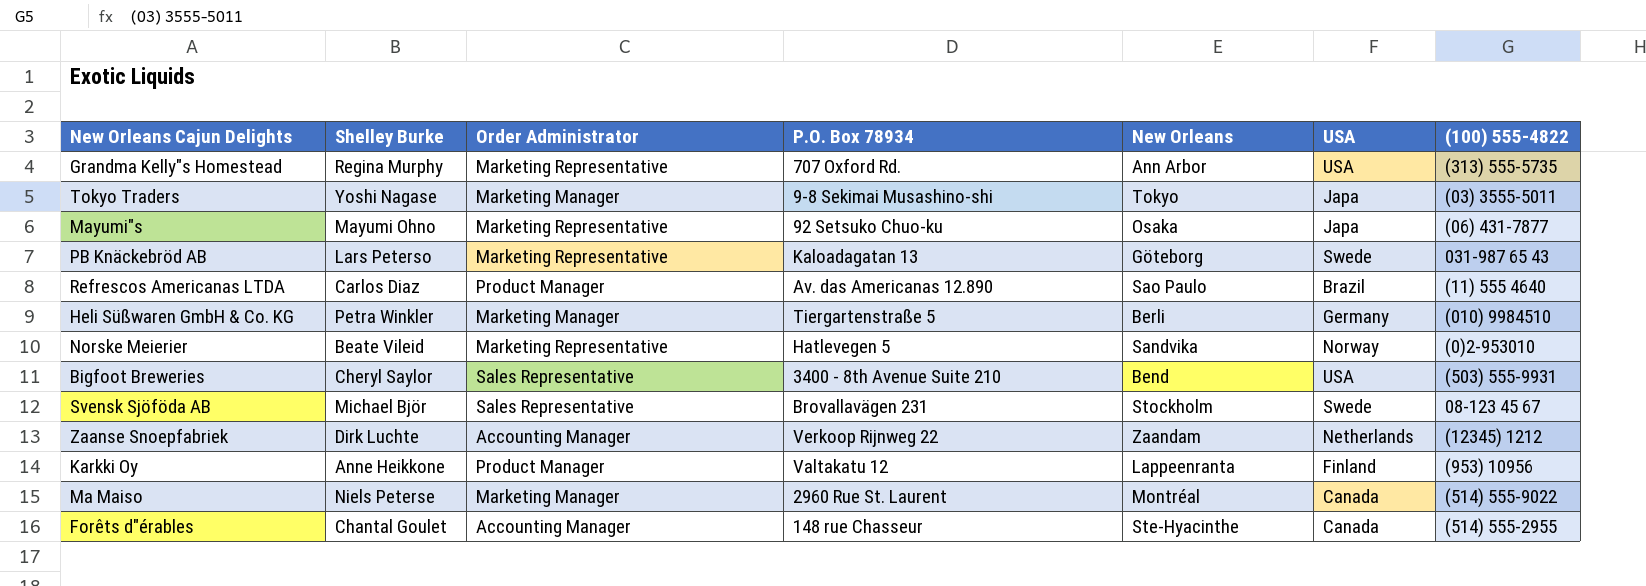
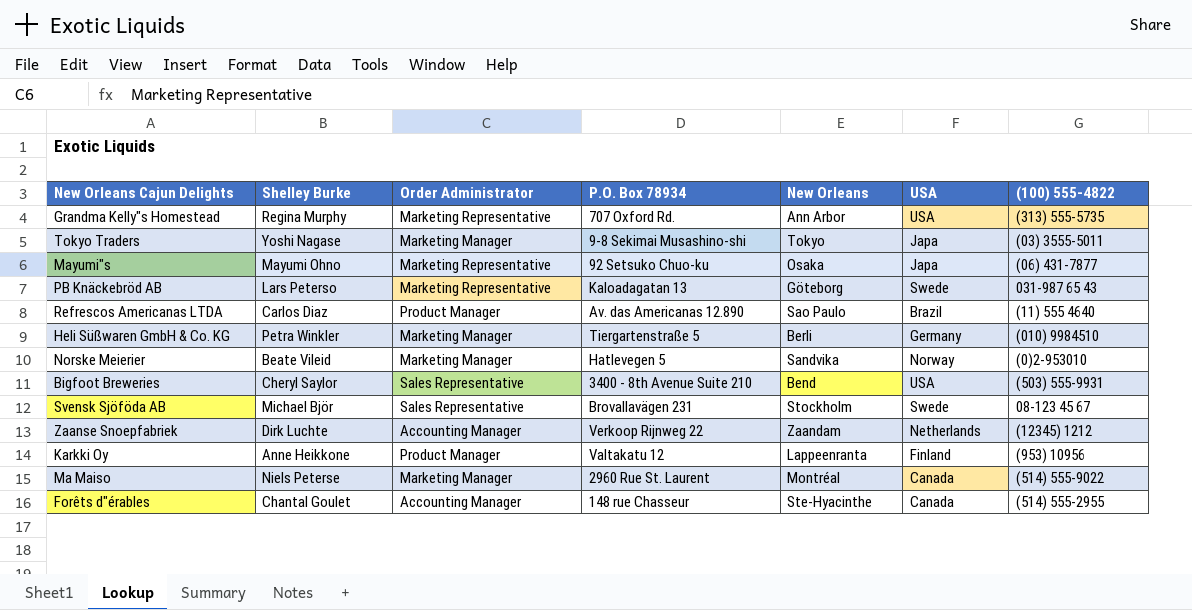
Norske Meierier | Order Administrator: Marketing Representative -> Marketing Manager

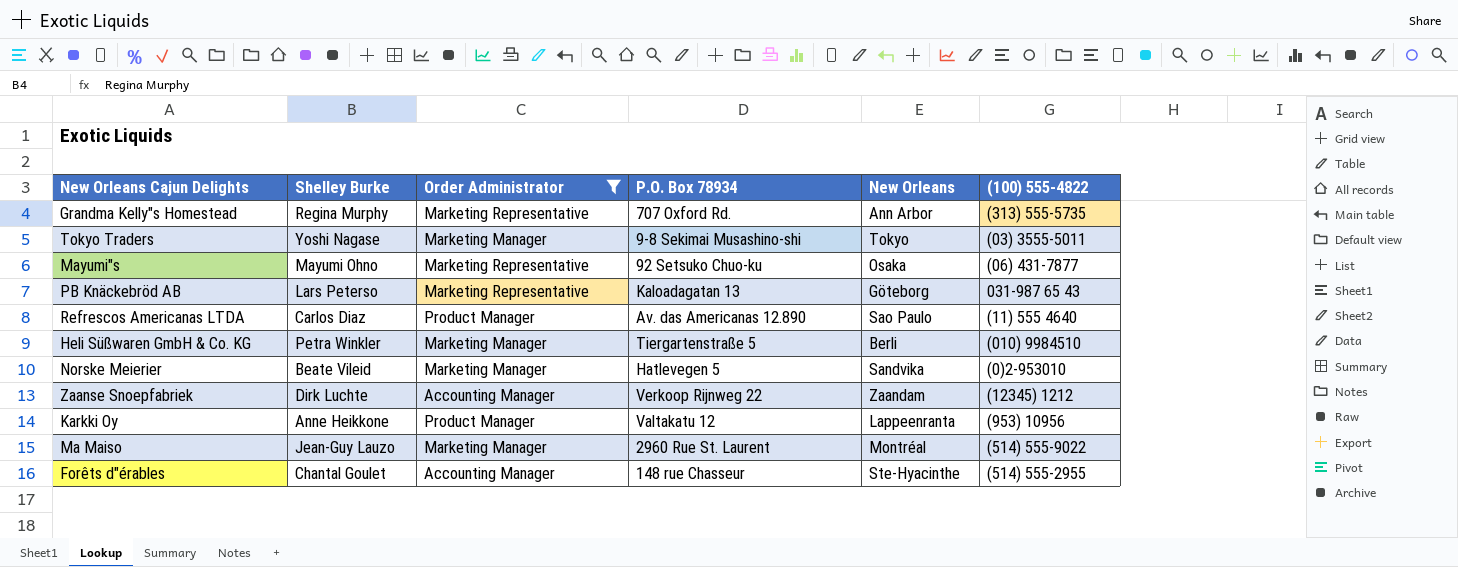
filter: none -> Order Administrator != Sales Representative
column USA | position: 6 -> none
Ma Maiso | Shelley Burke: Niels Peterse -> Jean-Guy Lauzo

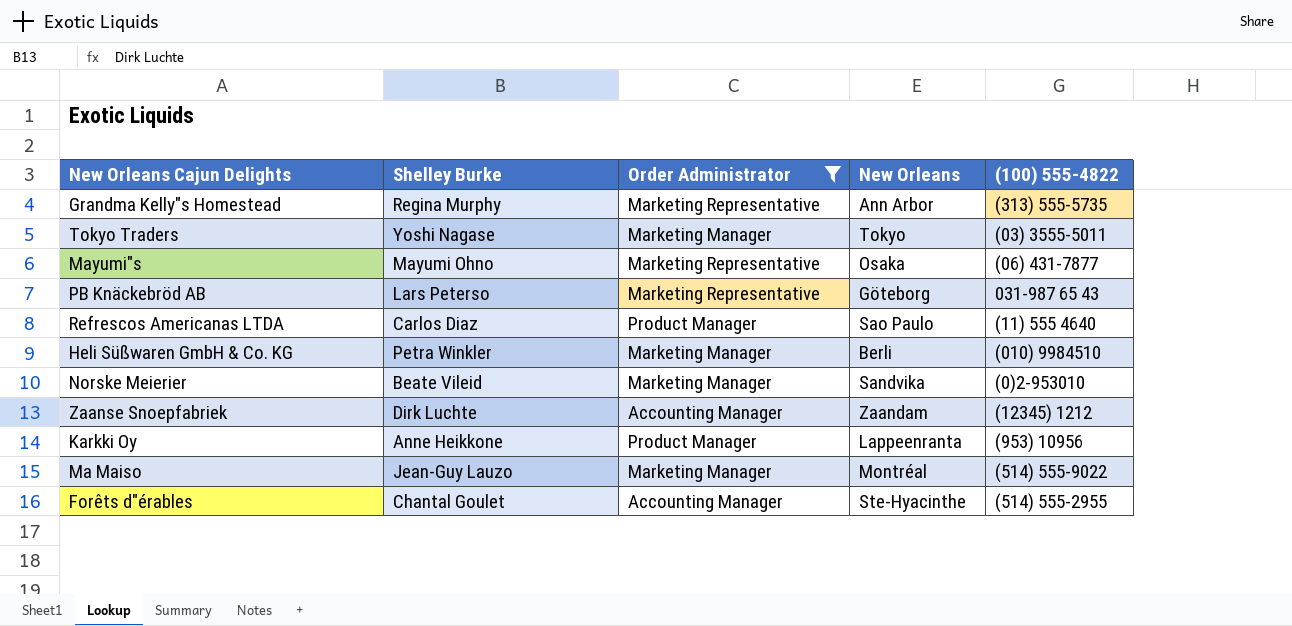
column P.O. Box 78934 | position: 4 -> none

